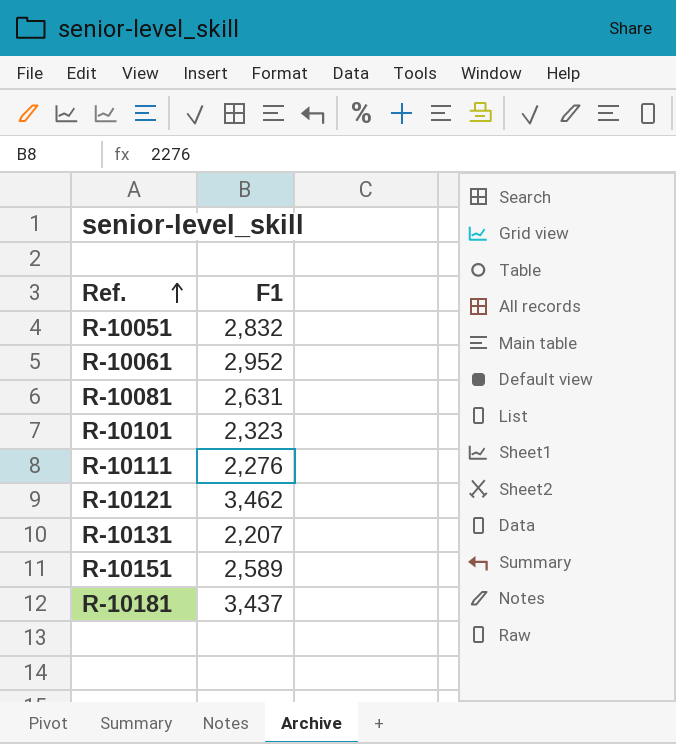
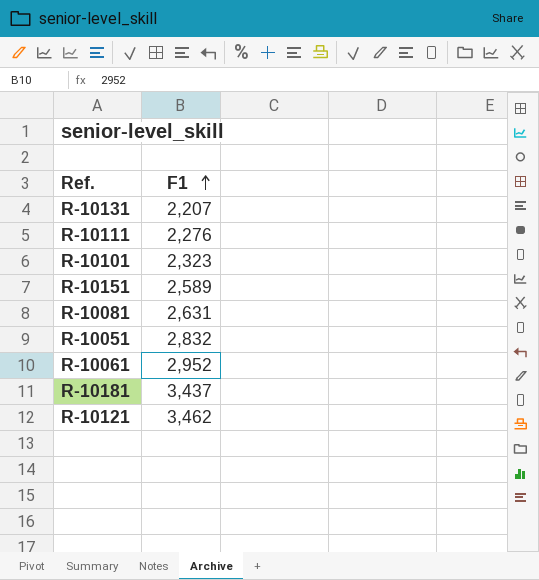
row order: Ref. ascending -> F1 ascending

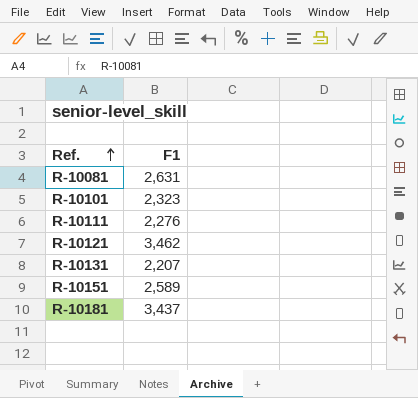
row order: F1 ascending -> Ref. ascending
row R-10051: 2,832 -> none
row R-10061: 2,952 -> none

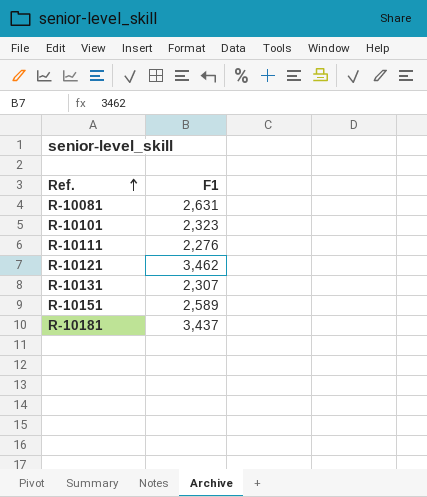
R-10131 | F1: 2,207 -> 2,307

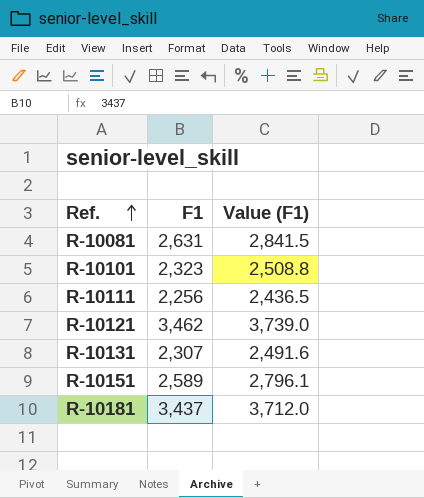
column Value (F1) | formula: none -> [F1] * 1.08
R-10111 | F1: 2,276 -> 2,256

